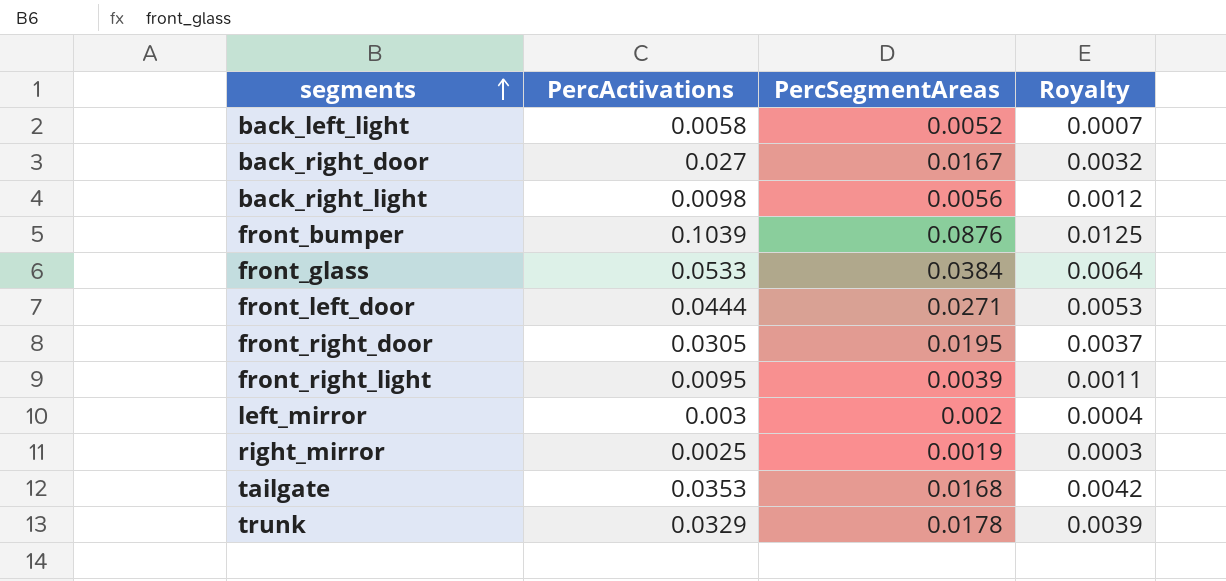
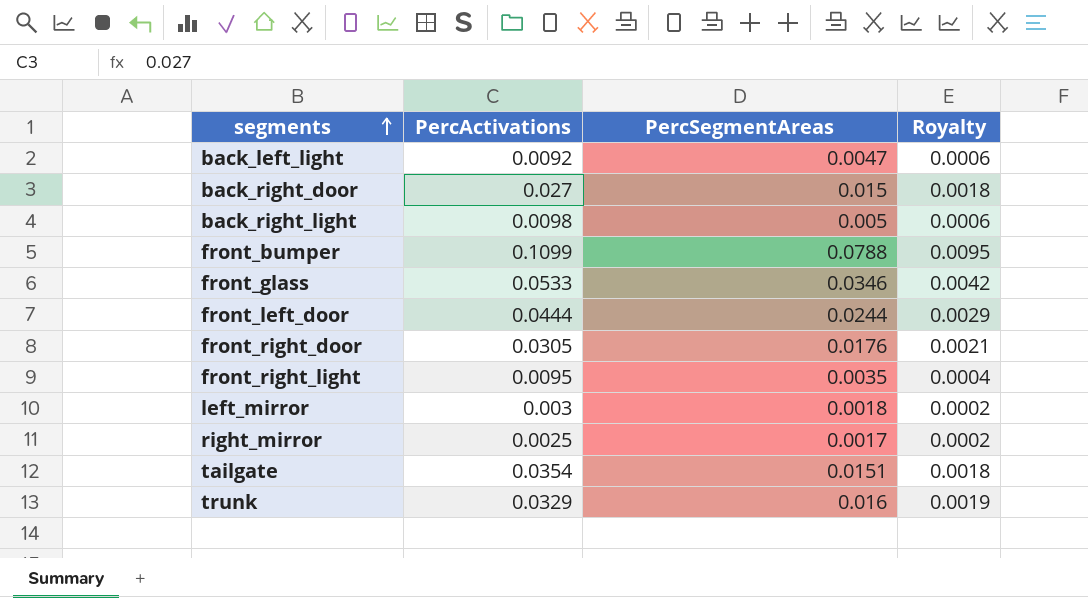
column Royalty | formula: [PercActivations] * 0.12 -> [PercSegmentAreas] * 0.12
back_left_light | PercActivations: 0.0058 -> 0.0092
back_left_light | PercSegmentAreas: 0.0052 -> 0.0047
back_right_door | PercSegmentAreas: 0.0167 -> 0.015
back_right_light | PercSegmentAreas: 0.0056 -> 0.005
front_bumper | PercActivations: 0.1039 -> 0.1099
front_bumper | PercSegmentAreas: 0.0876 -> 0.0788
front_glass | PercSegmentAreas: 0.0384 -> 0.0346
front_left_door | PercSegmentAreas: 0.0271 -> 0.0244
front_right_door | PercSegmentAreas: 0.0195 -> 0.0176
front_right_light | PercSegmentAreas: 0.0039 -> 0.0035
left_mirror | PercSegmentAreas: 0.002 -> 0.0018
right_mirror | PercSegmentAreas: 0.0019 -> 0.0017
tailgate | PercActivations: 0.0353 -> 0.0354
tailgate | PercSegmentAreas: 0.0168 -> 0.0151
trunk | PercSegmentAreas: 0.0178 -> 0.016

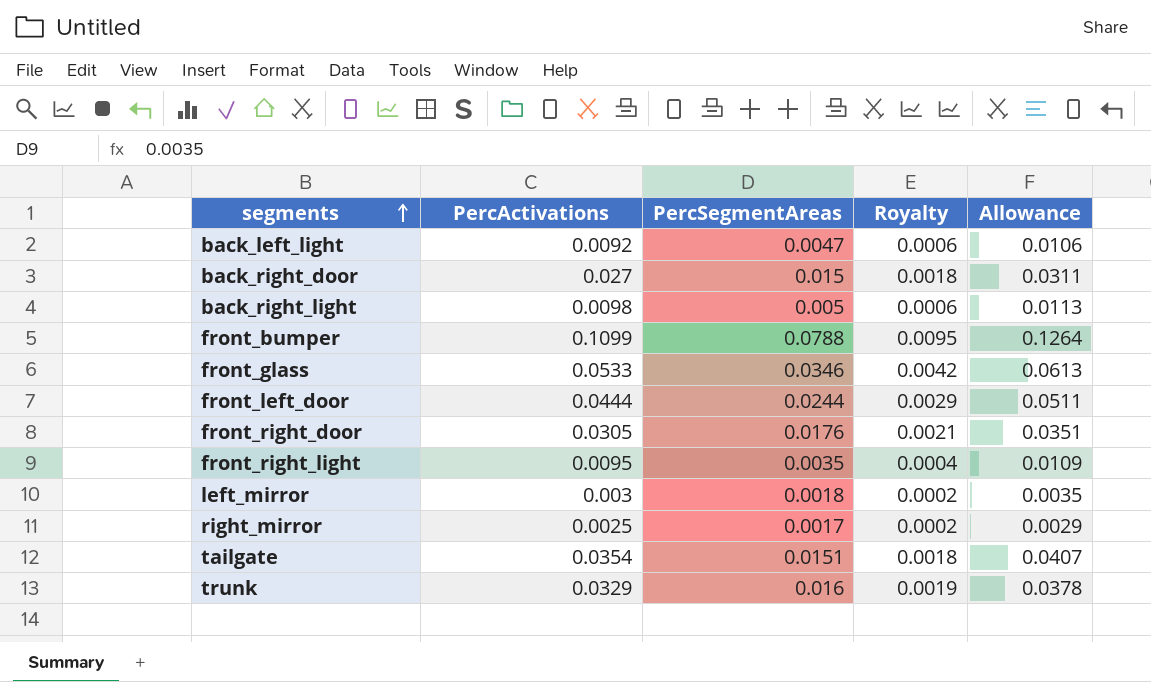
column Allowance | formula: none -> [PercActivations] * 1.15

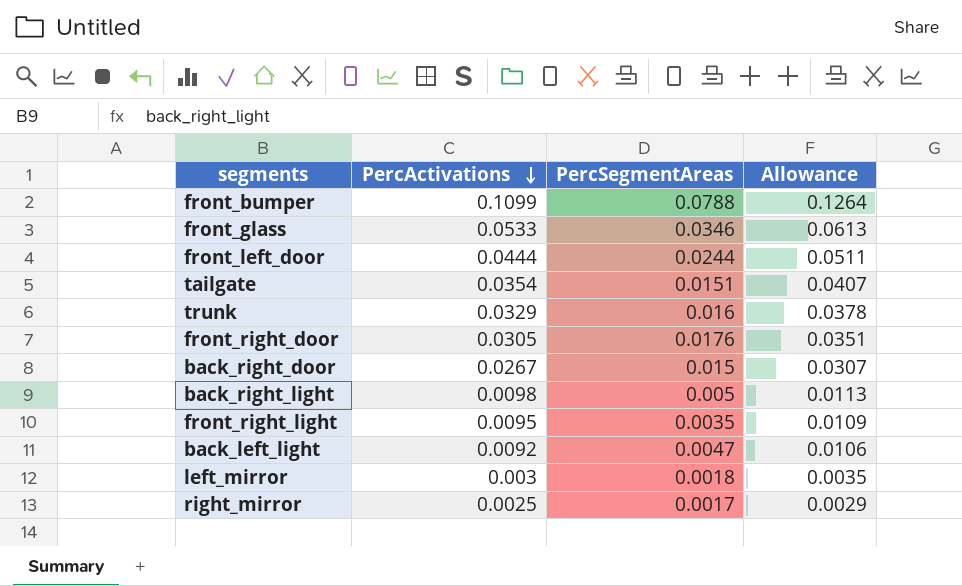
row order: segments ascending -> PercActivations descending
column Royalty | formula: [PercSegmentAreas] * 0.12 -> none
back_right_door | PercActivations: 0.027 -> 0.0267
back_right_door | Allowance: 0.0311 -> 0.0307

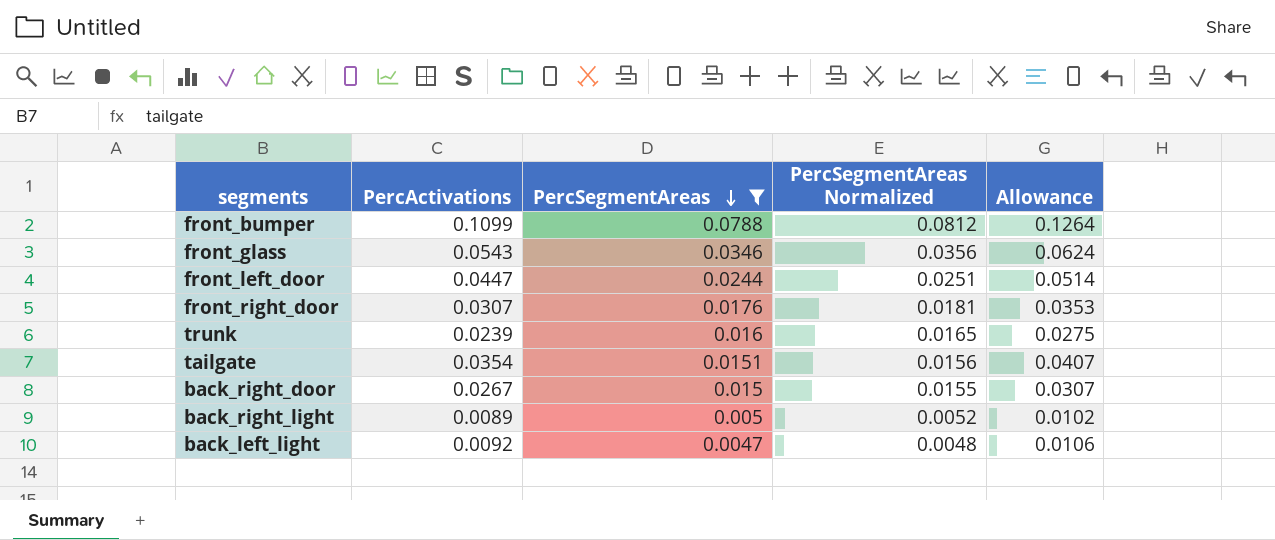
filter: none -> PercSegmentAreas >= 0.0047
row order: PercActivations descending -> PercSegmentAreas descending
column PercSegmentAreas Normalized | formula: none -> [PercSegmentAreas] * 1.03
front_glass | PercActivations: 0.0533 -> 0.0543
front_glass | Allowance: 0.0613 -> 0.0624
front_left_door | PercActivations: 0.0444 -> 0.0447
front_left_door | Allowance: 0.0511 -> 0.0514
front_right_door | PercActivations: 0.0305 -> 0.0307
front_right_door | Allowance: 0.0351 -> 0.0353
trunk | PercActivations: 0.0329 -> 0.0239
trunk | Allowance: 0.0378 -> 0.0275
back_right_light | PercActivations: 0.0098 -> 0.0089
back_right_light | Allowance: 0.0113 -> 0.0102

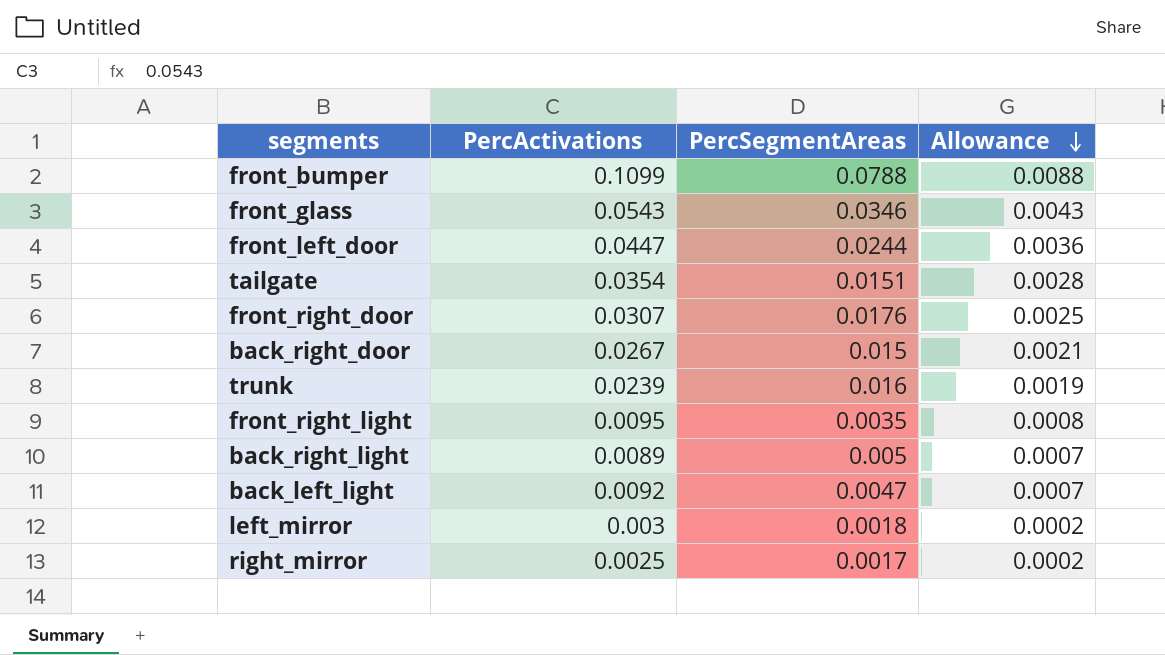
filter: PercSegmentAreas >= 0.0047 -> none
row order: PercSegmentAreas descending -> Allowance descending
column PercSegmentAreas Normalized | formula: [PercSegmentAreas] * 1.03 -> none
column Allowance | formula: [PercActivations] * 1.15 -> [PercActivations] * 0.08

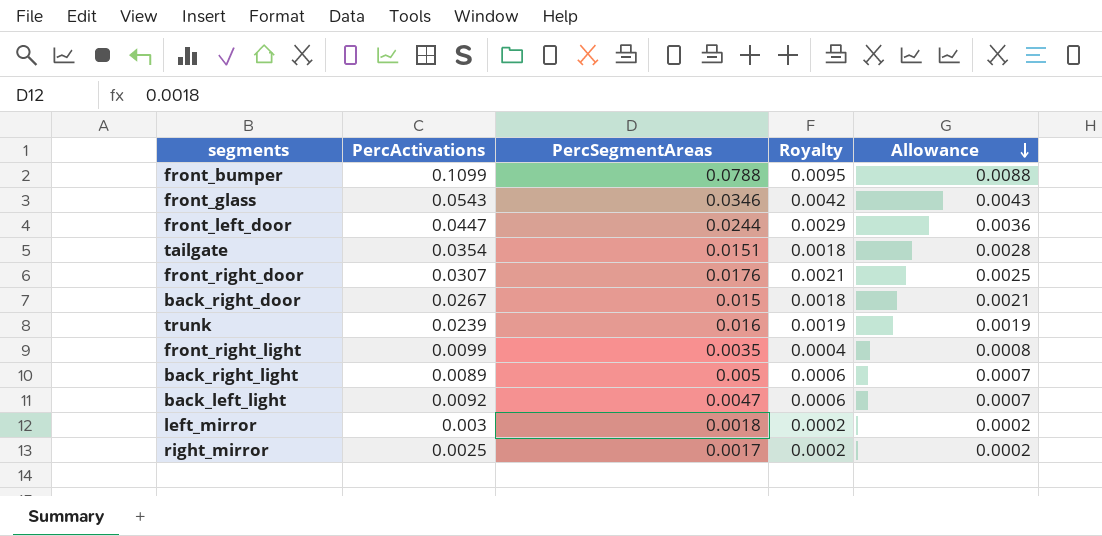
column Royalty | formula: none -> [PercSegmentAreas] * 0.12
front_right_light | PercActivations: 0.0095 -> 0.0099

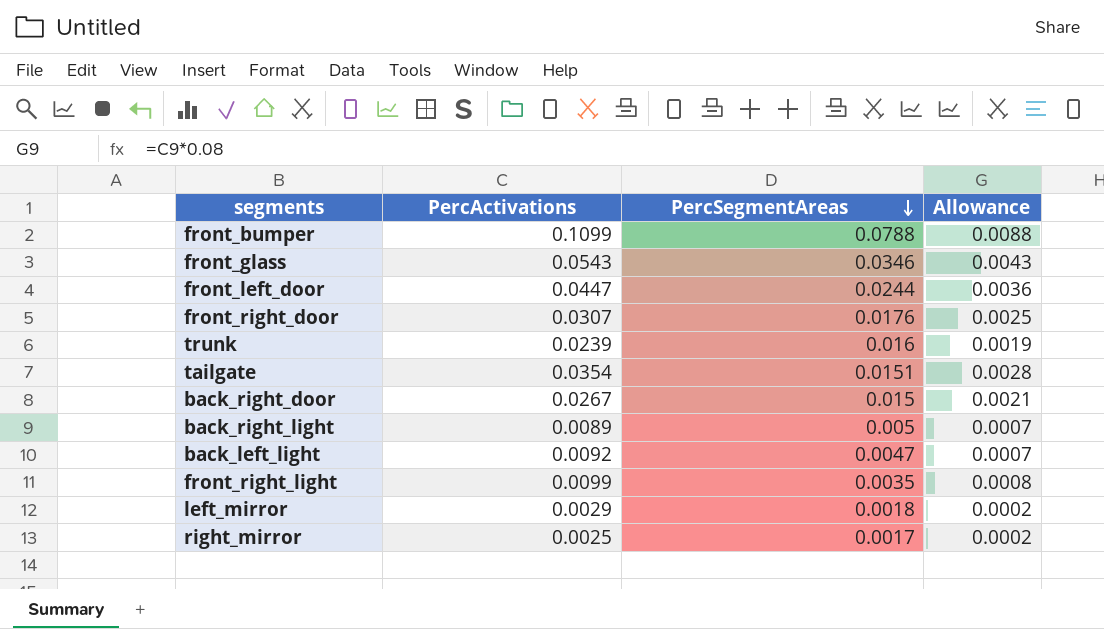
row order: Allowance descending -> PercSegmentAreas descending
column Royalty | formula: [PercSegmentAreas] * 0.12 -> none
left_mirror | PercActivations: 0.003 -> 0.0029

